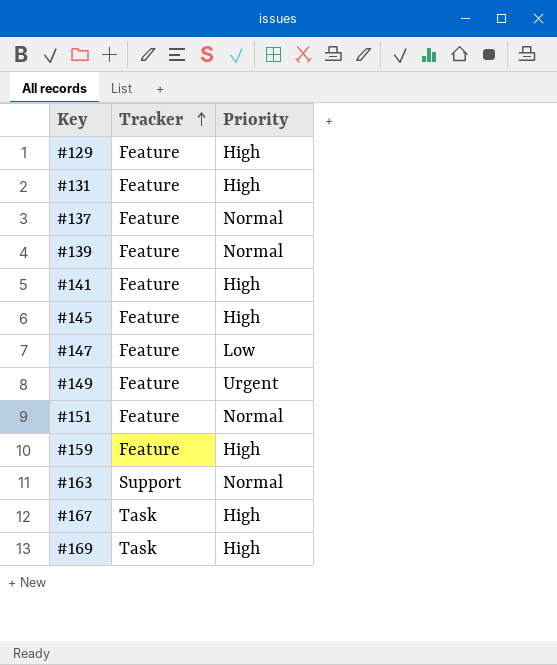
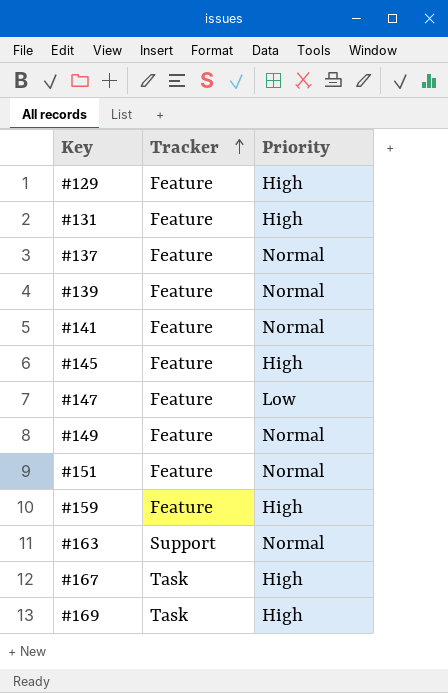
#141 | Priority: High -> Normal
#149 | Priority: Urgent -> Normal

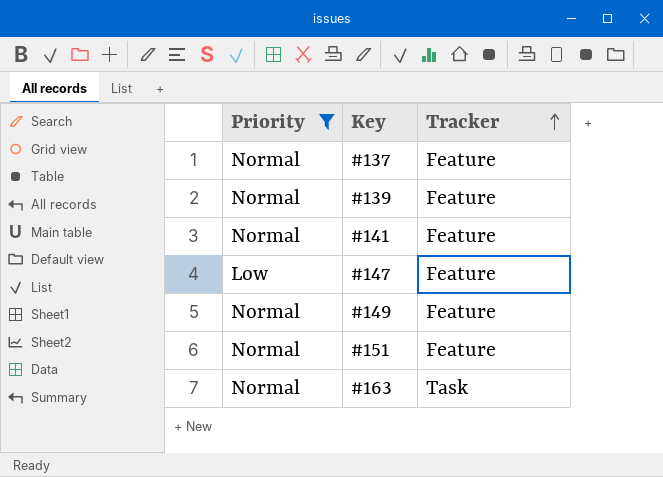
filter: none -> Priority != High
column Priority | position: 3 -> 1
#163 | Tracker: Support -> Task

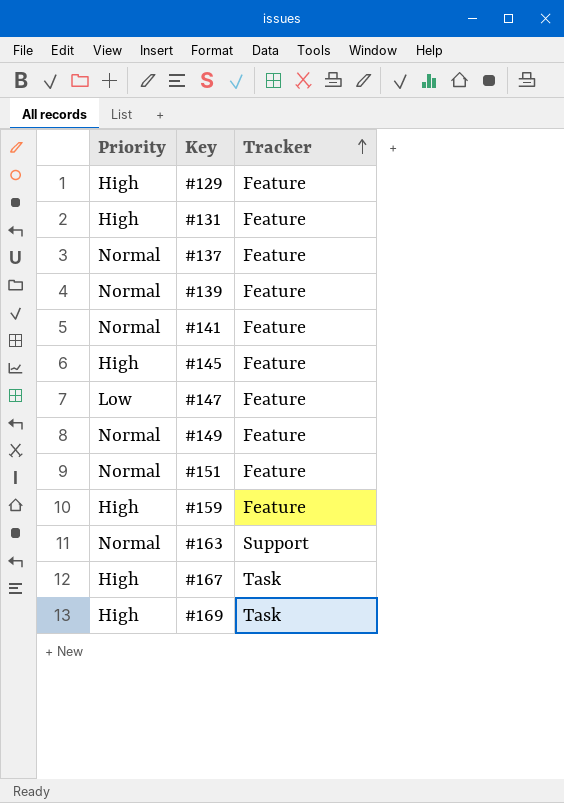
filter: Priority != High -> none
#163 | Tracker: Task -> Support

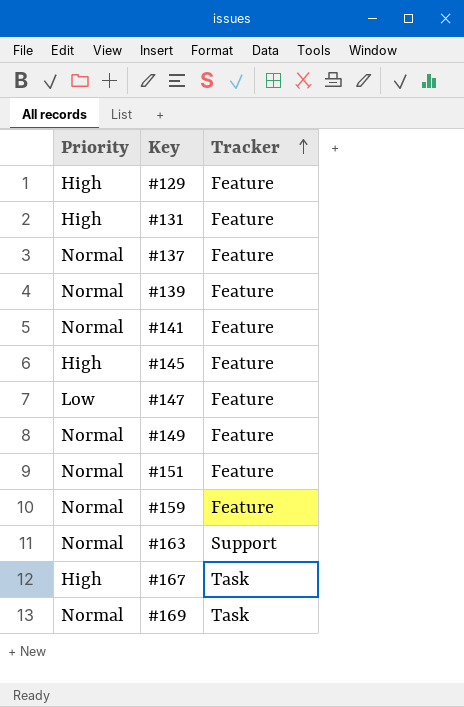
#159 | Priority: High -> Normal
#169 | Priority: High -> Normal

